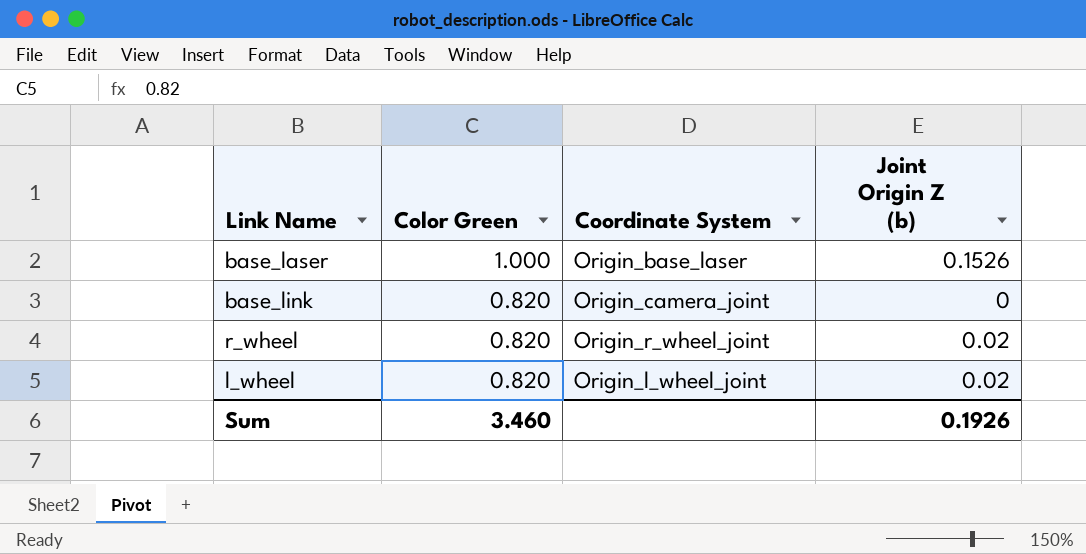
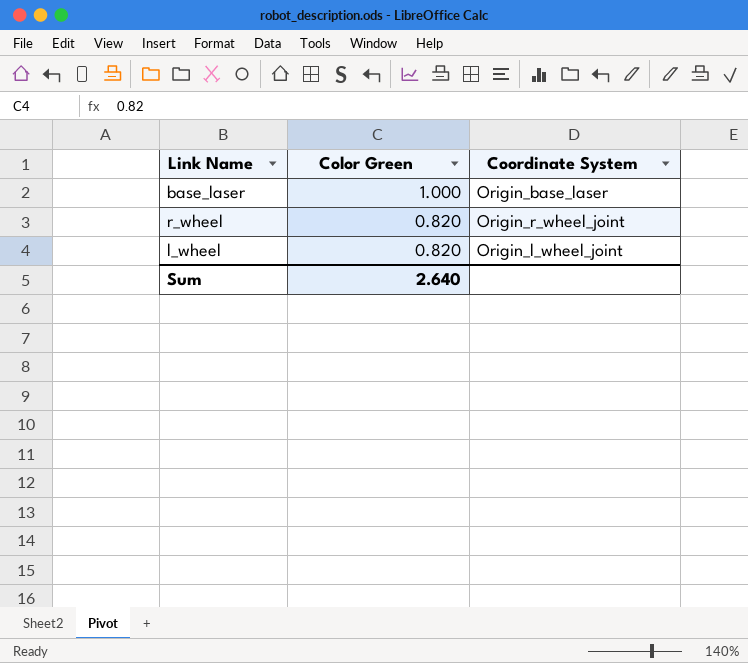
column Joint Origin Z (b) | position: 4 -> none
row base_link: 0.820 | Origin_camera_joint | 0 -> none
Sum | Color Green: 3.460 -> 2.640

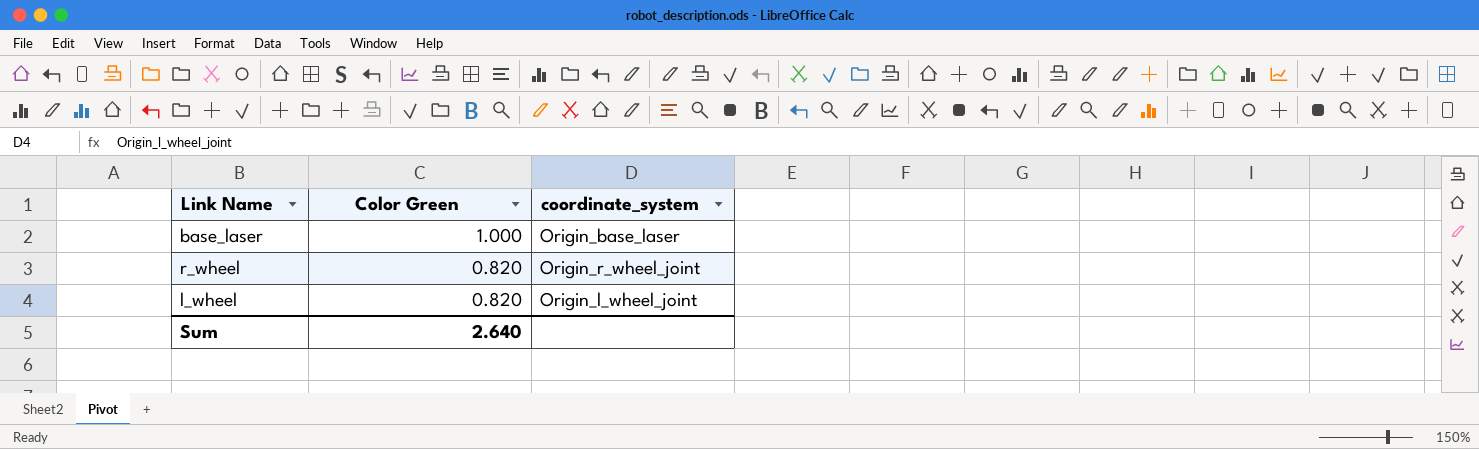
column name: Coordinate System -> coordinate_system

